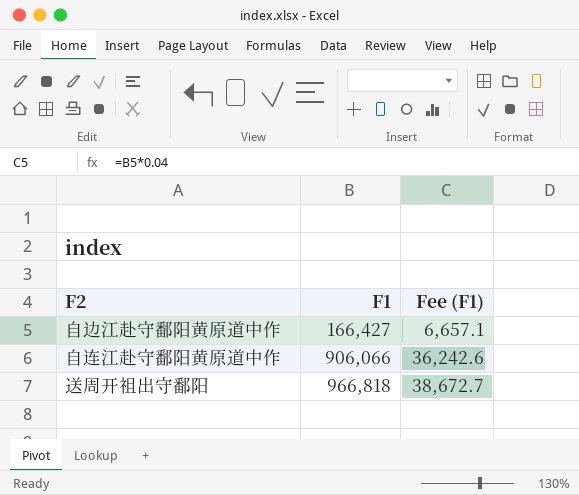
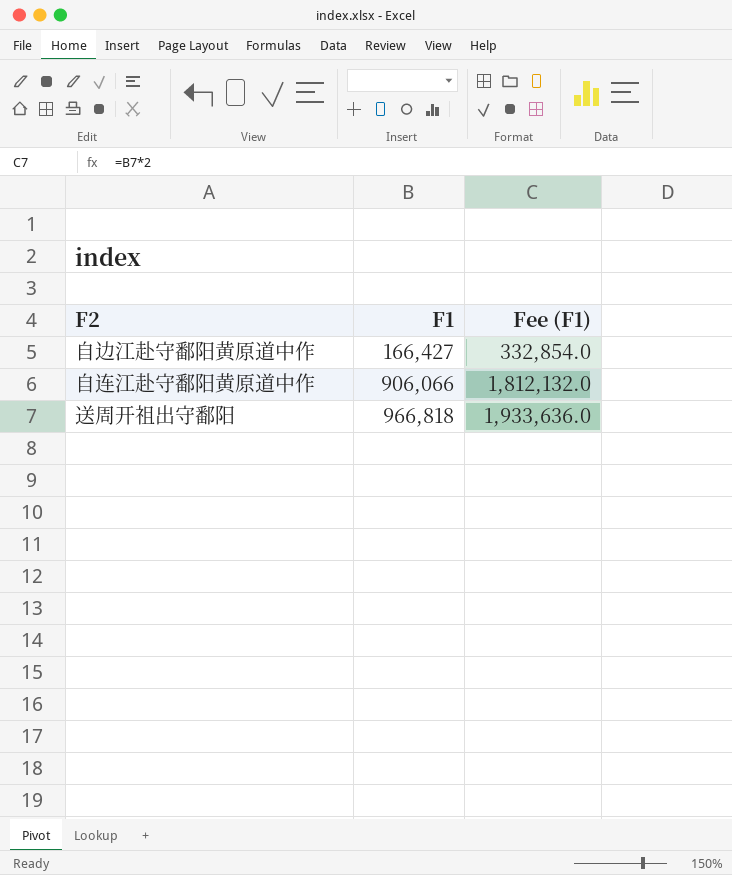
column Fee (F1) | formula: [F1] * 0.04 -> [F1] * 2

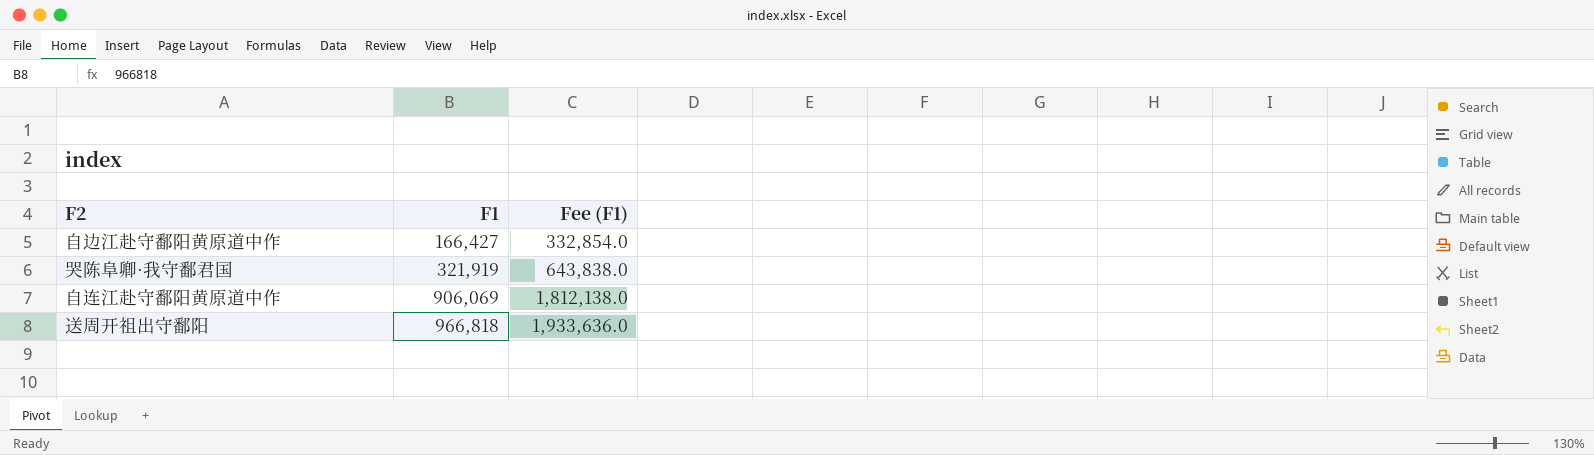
row 哭陈阜卿·我守鄱君国: none -> 321,919 | 643,838.0
自连江赴守鄱阳黄原道中作 | F1: 906,066 -> 906,069
自连江赴守鄱阳黄原道中作 | Fee (F1): 1,812,132.0 -> 1,812,138.0

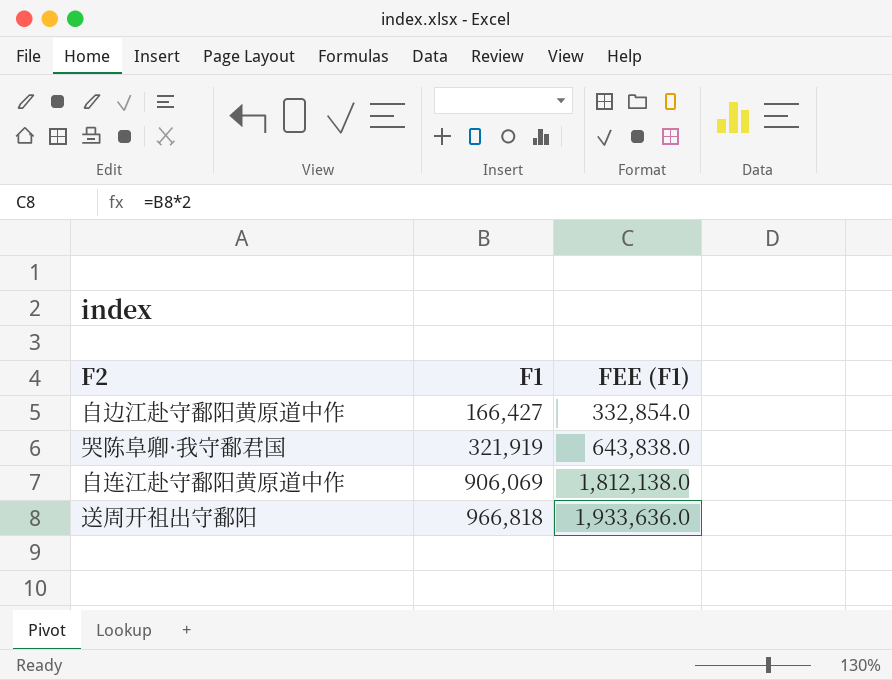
column name: Fee (F1) -> FEE (F1)

